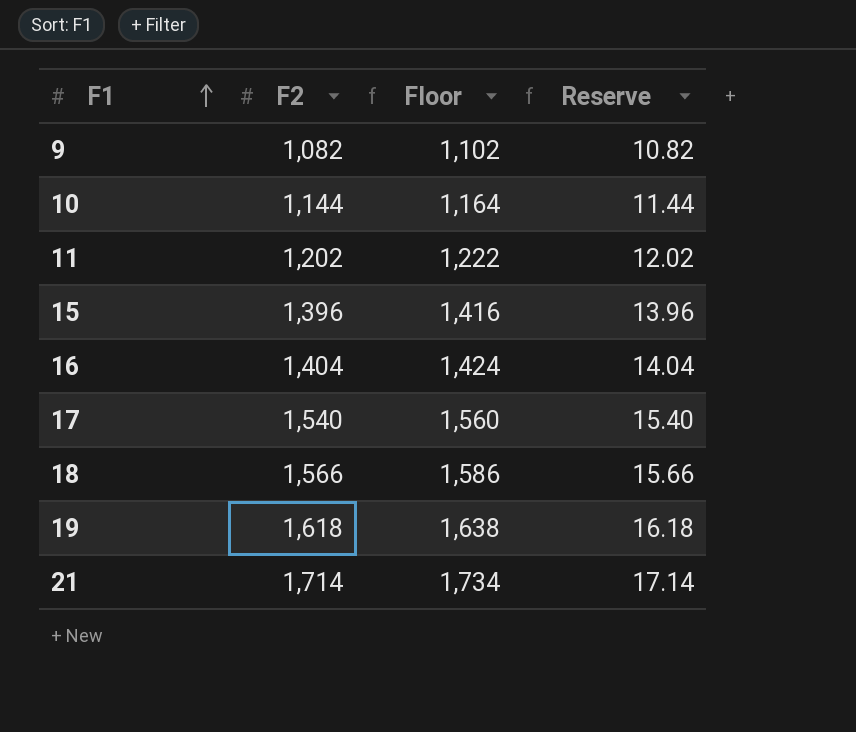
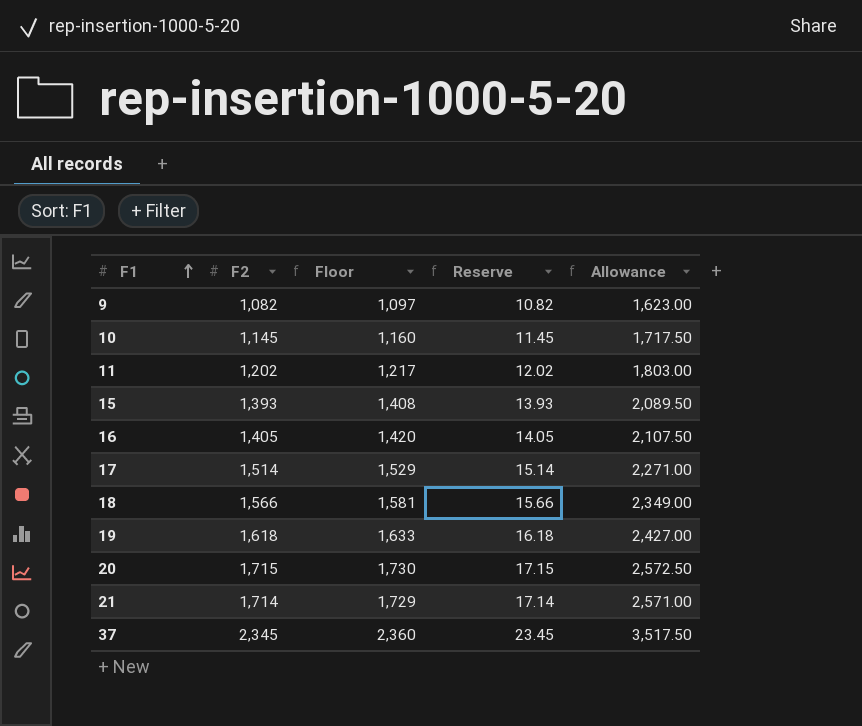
column Floor | formula: [F2] + 20 -> [F2] + 15
column Allowance | formula: none -> [F2] * 1.5
10 | F2: 1,144 -> 1,145
10 | Reserve: 11.44 -> 11.45
15 | F2: 1,396 -> 1,393
15 | Reserve: 13.96 -> 13.93
16 | F2: 1,404 -> 1,405
16 | Reserve: 14.04 -> 14.05
17 | F2: 1,540 -> 1,514
17 | Reserve: 15.40 -> 15.14
row 20: none -> 1,715 | 1,730 | 17.15 | 2,572.50
row 37: none -> 2,345 | 2,360 | 23.45 | 3,517.50

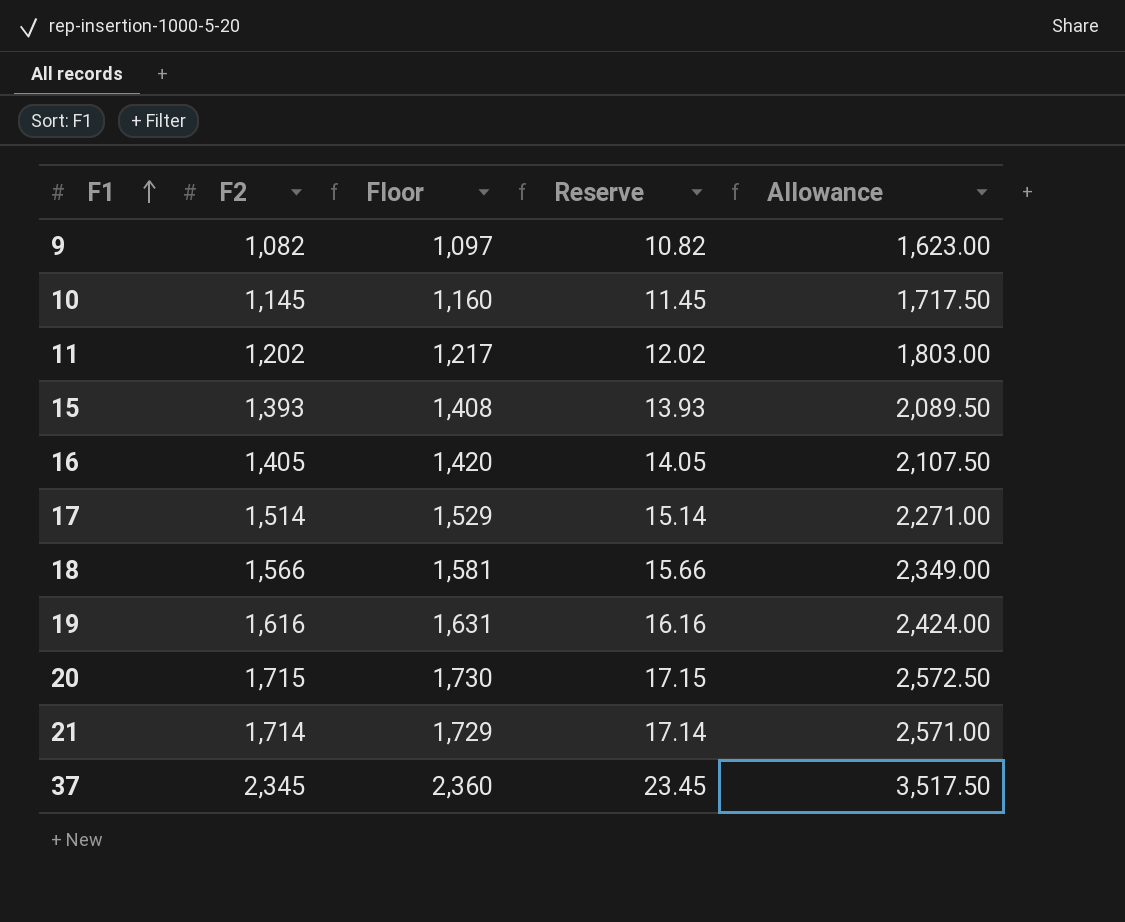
19 | F2: 1,618 -> 1,616
19 | Floor: 1,633 -> 1,631
19 | Reserve: 16.18 -> 16.16
19 | Allowance: 2,427.00 -> 2,424.00

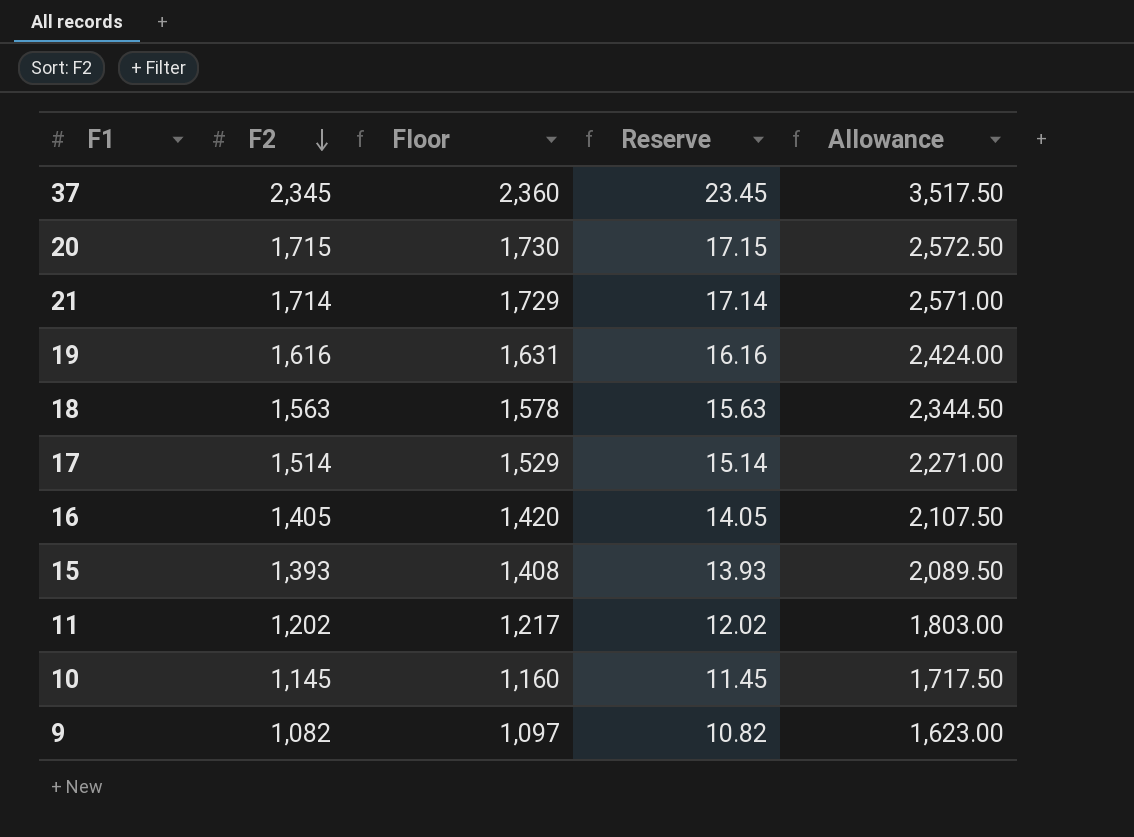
row order: F1 ascending -> F2 descending
18 | F2: 1,566 -> 1,563
18 | Floor: 1,581 -> 1,578
18 | Reserve: 15.66 -> 15.63
18 | Allowance: 2,349.00 -> 2,344.50

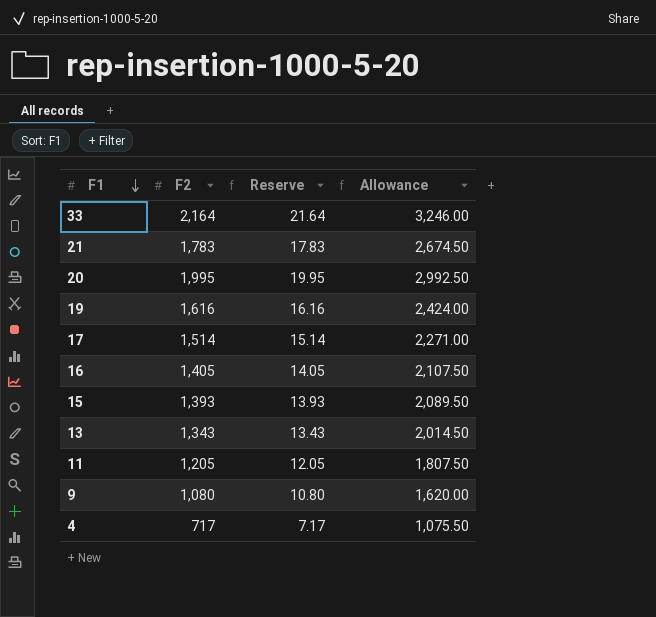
row order: F2 descending -> F1 descending
column Floor | formula: [F2] + 15 -> none
row 37: 2,345 | 2,360 | 23.45 | 3,517.50 -> none
row 18: 1,563 | 1,578 | 15.63 | 2,344.50 -> none
row 10: 1,145 | 1,160 | 11.45 | 1,717.50 -> none
row 33: none -> 2,164 | 21.64 | 3,246.00
21 | F2: 1,714 -> 1,783
21 | Reserve: 17.14 -> 17.83
21 | Allowance: 2,571.00 -> 2,674.50
20 | F2: 1,715 -> 1,995
20 | Reserve: 17.15 -> 19.95
20 | Allowance: 2,572.50 -> 2,992.50
row 13: none -> 1,343 | 13.43 | 2,014.50
11 | F2: 1,202 -> 1,205
11 | Reserve: 12.02 -> 12.05
11 | Allowance: 1,803.00 -> 1,807.50
9 | F2: 1,082 -> 1,080
9 | Reserve: 10.82 -> 10.80
9 | Allowance: 1,623.00 -> 1,620.00
row 4: none -> 717 | 7.17 | 1,075.50

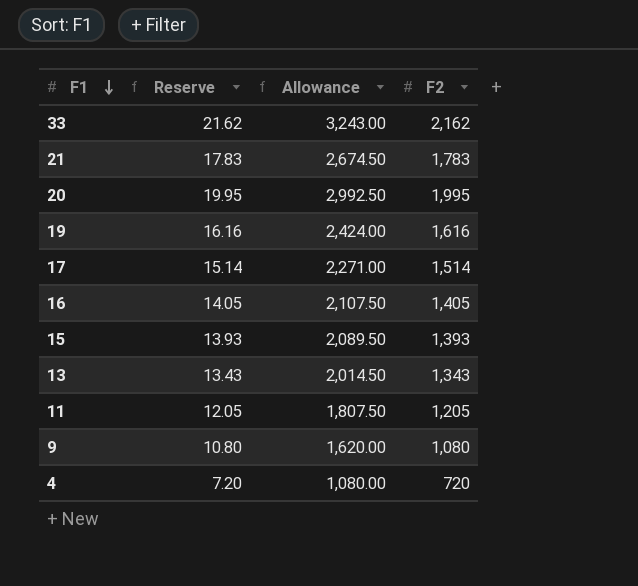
column F2 | position: 2 -> 4
33 | Reserve: 21.64 -> 21.62
33 | Allowance: 3,246.00 -> 3,243.00
33 | F2: 2,164 -> 2,162
4 | Reserve: 7.17 -> 7.20
4 | Allowance: 1,075.50 -> 1,080.00
4 | F2: 717 -> 720

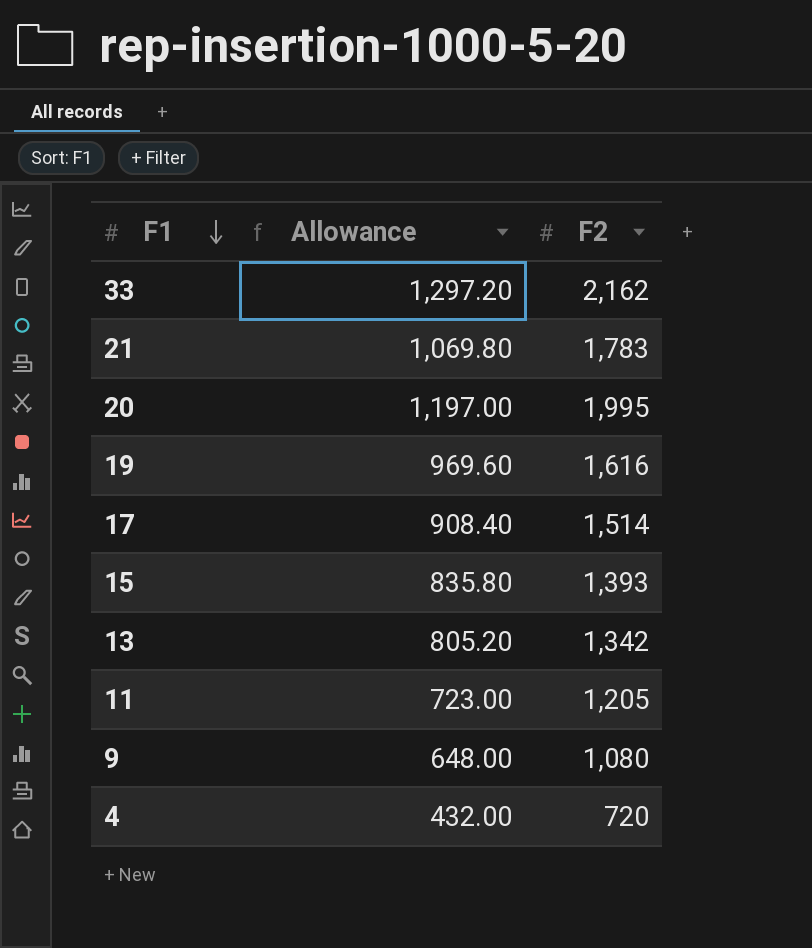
column Reserve | formula: [F2] * 0.01 -> none
column Allowance | formula: [F2] * 1.5 -> [F2] * 0.6
row 16: 14.05 | 2,107.50 | 1,405 -> none
13 | F2: 1,343 -> 1,342

